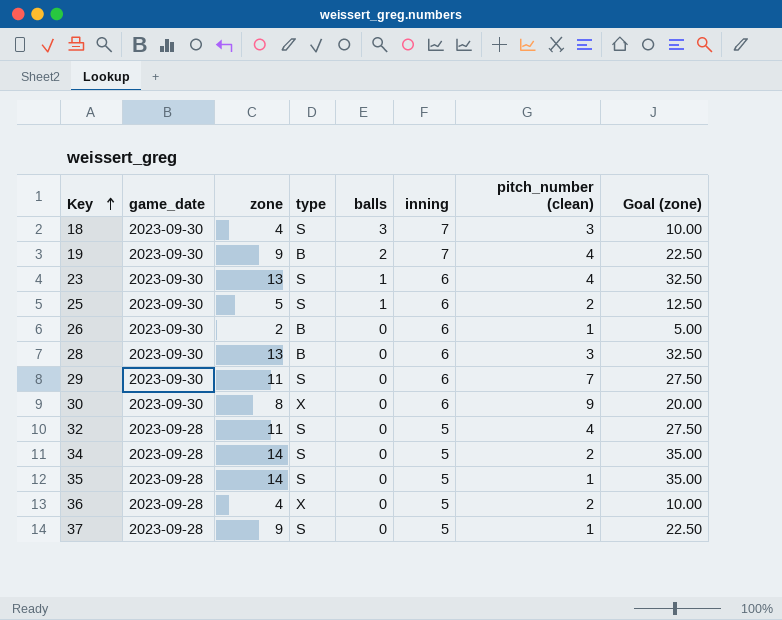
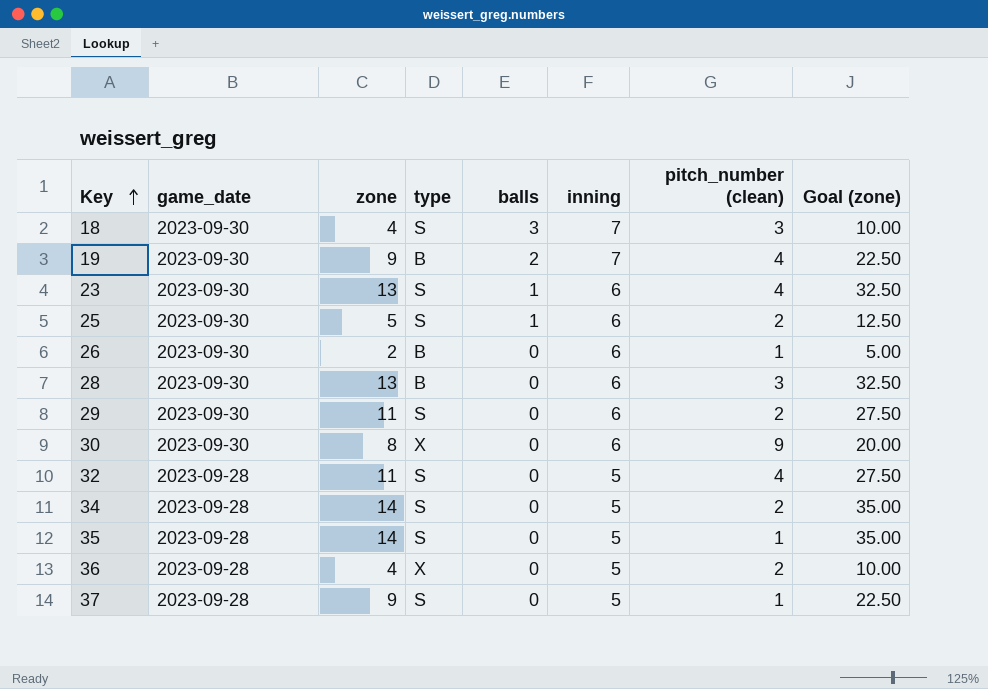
29 | pitch_number (clean): 7 -> 2

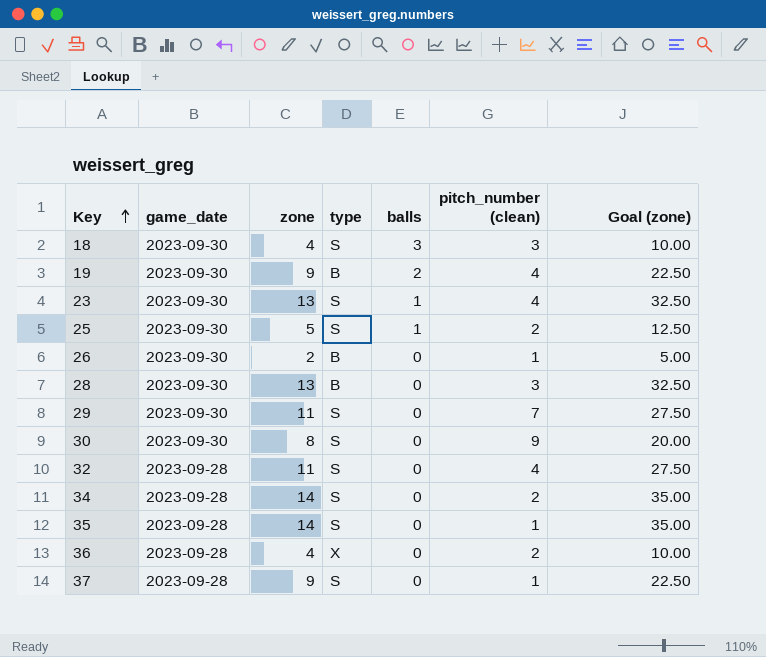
column inning | position: 6 -> none
29 | pitch_number (clean): 2 -> 7
30 | type: X -> S

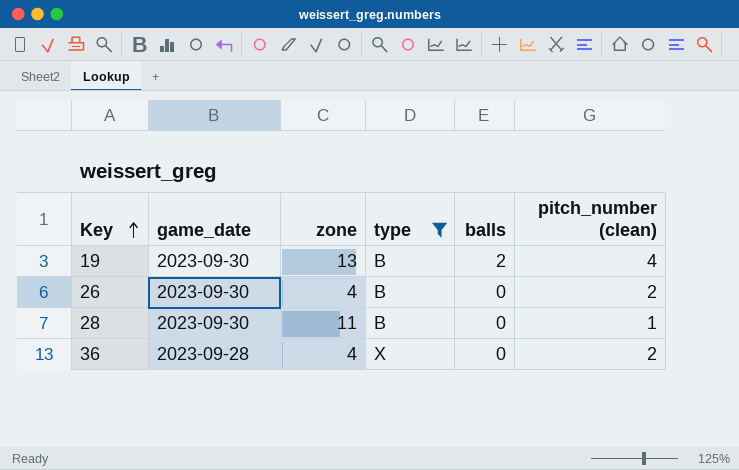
filter: none -> type != S
column Goal (zone) | formula: [zone] * 2.5 -> none
19 | zone: 9 -> 13
26 | zone: 2 -> 4
26 | pitch_number (clean): 1 -> 2
28 | zone: 13 -> 11
28 | pitch_number (clean): 3 -> 1

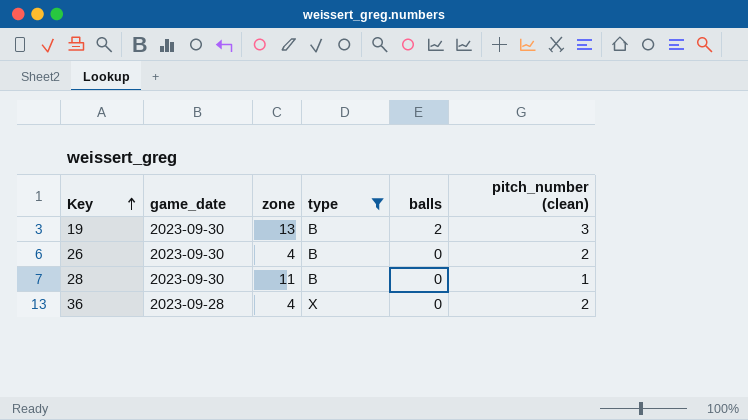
19 | pitch_number (clean): 4 -> 3

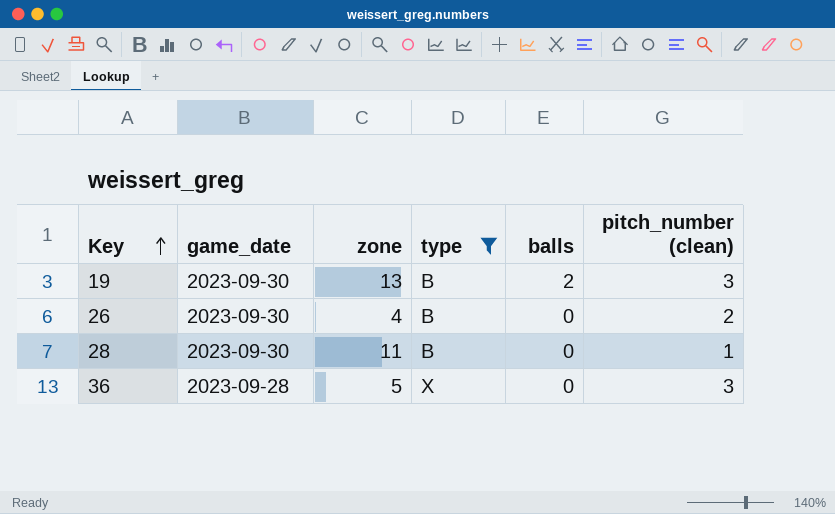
36 | zone: 4 -> 5
36 | pitch_number (clean): 2 -> 3

